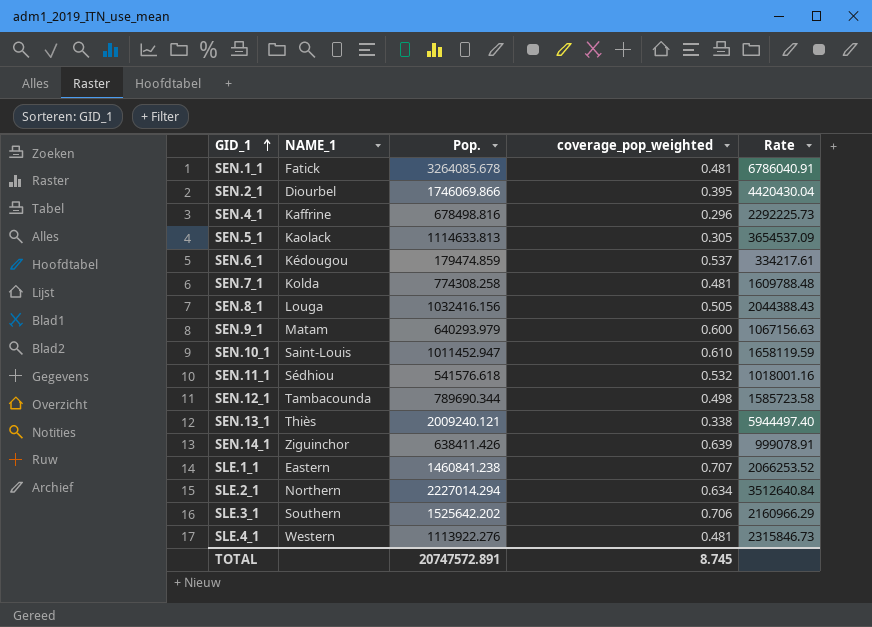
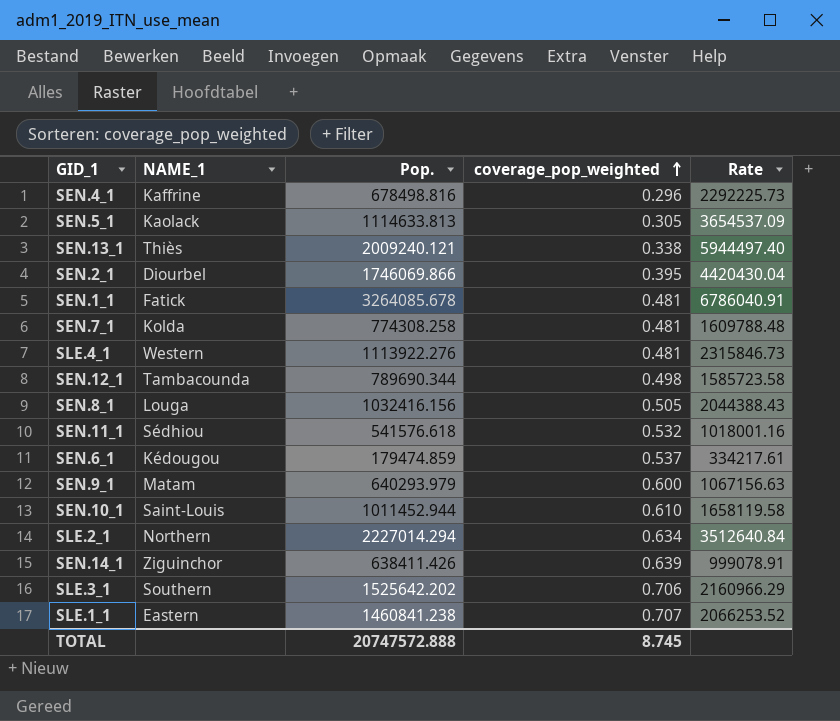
row order: GID_1 ascending -> coverage_pop_weighted ascending
SEN.10_1 | Pop.: 1011452.947 -> 1011452.944
SEN.10_1 | Rate: 1658119.59 -> 1658119.58
TOTAL | Pop.: 20747572.891 -> 20747572.888

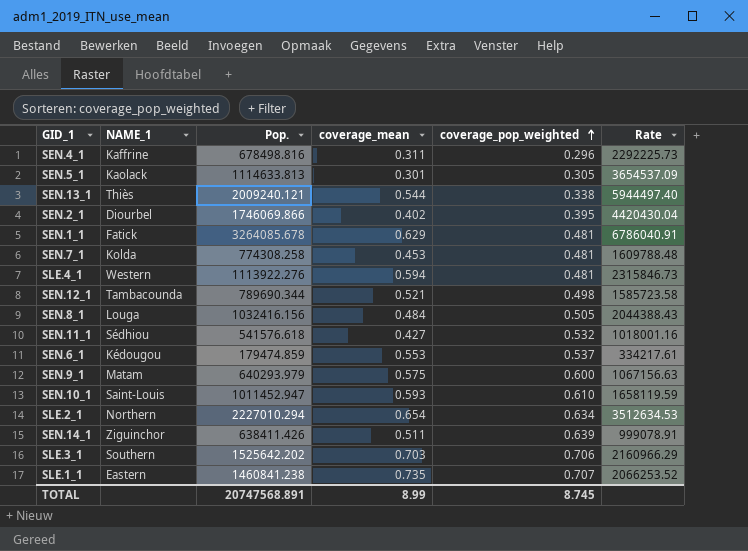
column coverage_mean | position: none -> 4
SEN.10_1 | Pop.: 1011452.944 -> 1011452.947
SEN.10_1 | Rate: 1658119.58 -> 1658119.59
SLE.2_1 | Pop.: 2227014.294 -> 2227010.294
SLE.2_1 | Rate: 3512640.84 -> 3512634.53
TOTAL | Pop.: 20747572.888 -> 20747568.891

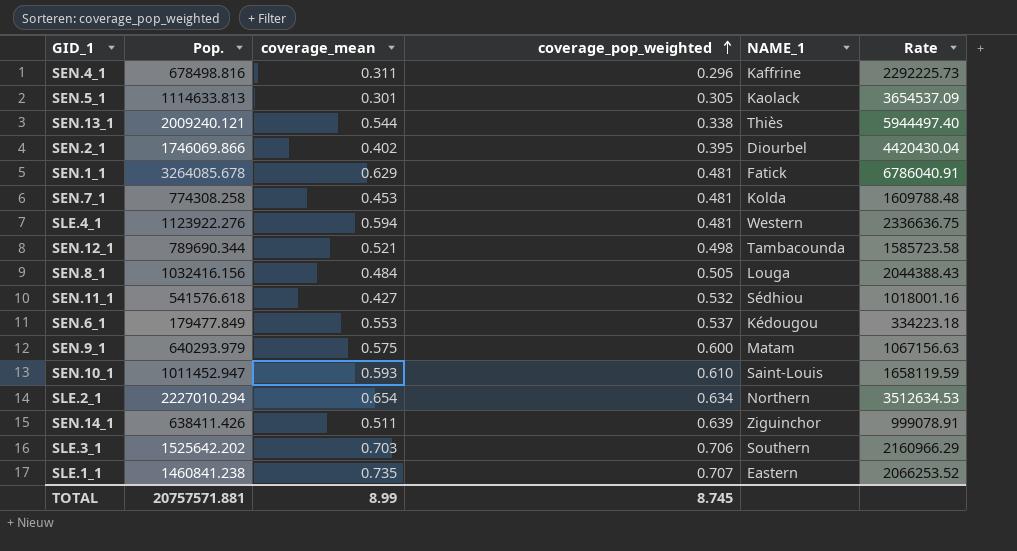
column NAME_1 | position: 2 -> 5
SLE.4_1 | Pop.: 1113922.276 -> 1123922.276
SLE.4_1 | Rate: 2315846.73 -> 2336636.75
SEN.6_1 | Pop.: 179474.859 -> 179477.849
SEN.6_1 | Rate: 334217.61 -> 334223.18
TOTAL | Pop.: 20747568.891 -> 20757571.881

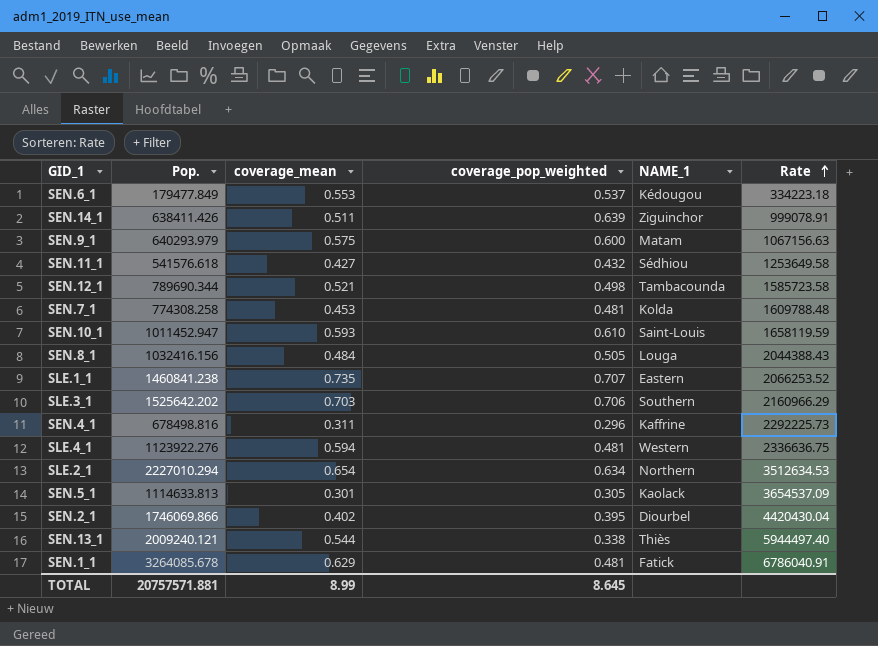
row order: coverage_pop_weighted ascending -> Rate ascending
SEN.11_1 | coverage_pop_weighted: 0.532 -> 0.432
SEN.11_1 | Rate: 1018001.16 -> 1253649.58
TOTAL | coverage_pop_weighted: 8.745 -> 8.645

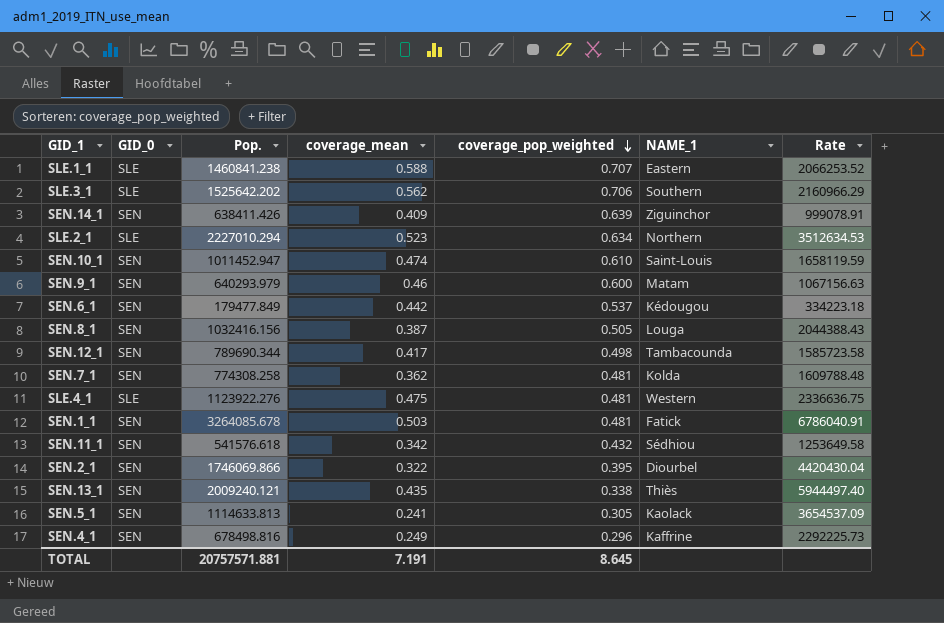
row order: Rate ascending -> coverage_pop_weighted descending
column GID_0 | position: none -> 2
SLE.1_1 | coverage_mean: 0.735 -> 0.588
SLE.3_1 | coverage_mean: 0.703 -> 0.562
SEN.14_1 | coverage_mean: 0.511 -> 0.409
SLE.2_1 | coverage_mean: 0.654 -> 0.523
SEN.10_1 | coverage_mean: 0.593 -> 0.474
SEN.9_1 | coverage_mean: 0.575 -> 0.46
SEN.6_1 | coverage_mean: 0.553 -> 0.442
SEN.8_1 | coverage_mean: 0.484 -> 0.387
SEN.12_1 | coverage_mean: 0.521 -> 0.417
SEN.7_1 | coverage_mean: 0.453 -> 0.362
SLE.4_1 | coverage_mean: 0.594 -> 0.475
SEN.1_1 | coverage_mean: 0.629 -> 0.503
SEN.11_1 | coverage_mean: 0.427 -> 0.342
SEN.2_1 | coverage_mean: 0.402 -> 0.322
SEN.13_1 | coverage_mean: 0.544 -> 0.435
SEN.5_1 | coverage_mean: 0.301 -> 0.241
SEN.4_1 | coverage_mean: 0.311 -> 0.249
TOTAL | coverage_mean: 8.99 -> 7.191

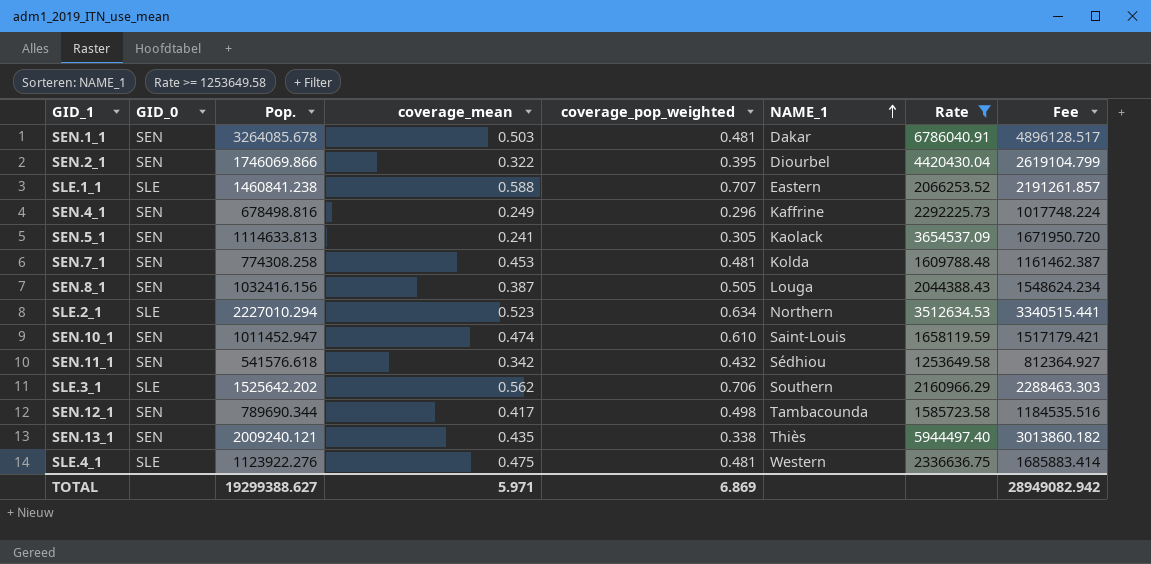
filter: none -> Rate >= 1253649.58
row order: coverage_pop_weighted descending -> NAME_1 ascending
column Fee | formula: none -> [Pop.] * 1.5
SEN.1_1 | NAME_1: Fatick -> Dakar
SEN.7_1 | coverage_mean: 0.362 -> 0.453
TOTAL | Pop.: 20757571.881 -> 19299388.627
TOTAL | coverage_mean: 7.191 -> 5.971
TOTAL | coverage_pop_weighted: 8.645 -> 6.869

